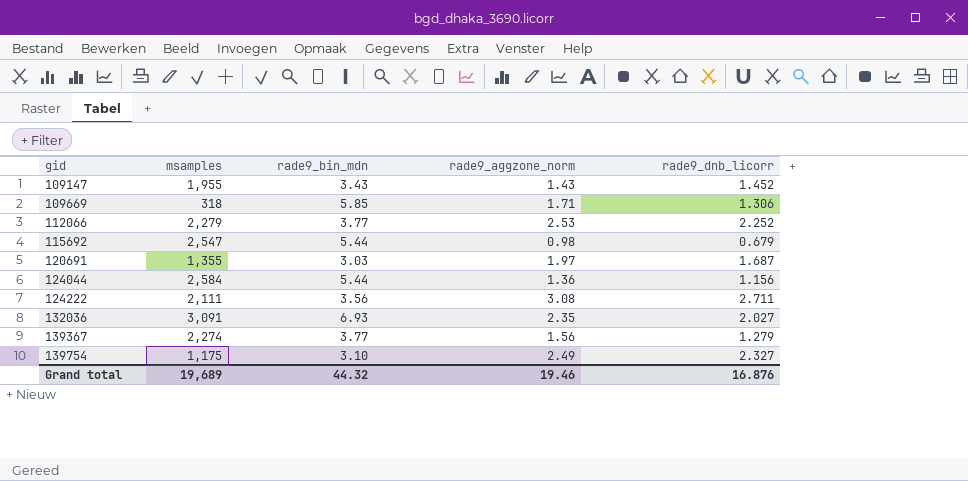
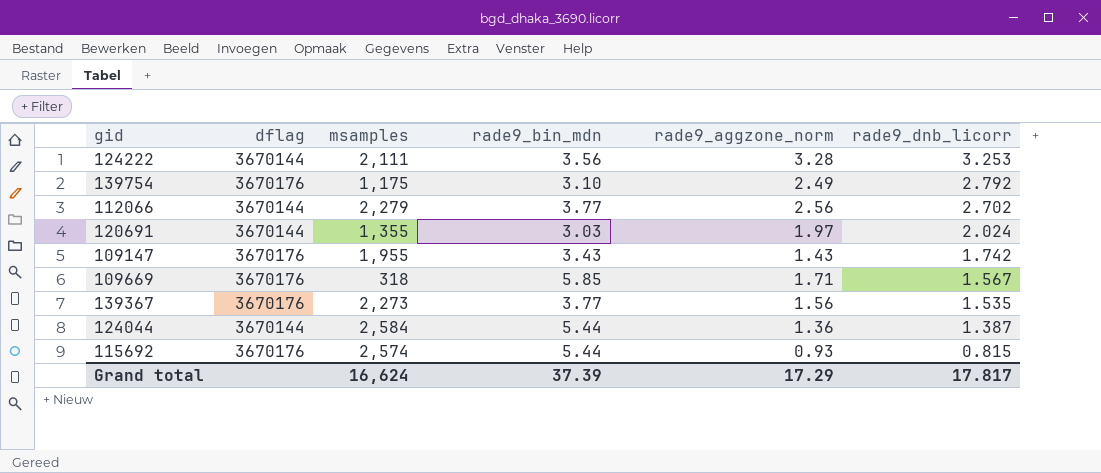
row order: gid ascending -> rade9_dnb_licorr descending
column dflag | position: none -> 2
row 132036: 3,091 | 6.93 | 2.35 | 2.027 -> none
124222 | rade9_aggzone_norm: 3.08 -> 3.28
124222 | rade9_dnb_licorr: 2.711 -> 3.253
139754 | rade9_dnb_licorr: 2.327 -> 2.792
112066 | rade9_aggzone_norm: 2.53 -> 2.56
112066 | rade9_dnb_licorr: 2.252 -> 2.702
120691 | rade9_dnb_licorr: 1.687 -> 2.024
109147 | rade9_dnb_licorr: 1.452 -> 1.742
109669 | rade9_dnb_licorr: 1.306 -> 1.567
139367 | msamples: 2,274 -> 2,273
139367 | rade9_dnb_licorr: 1.279 -> 1.535
124044 | rade9_dnb_licorr: 1.156 -> 1.387
115692 | msamples: 2,547 -> 2,574
115692 | rade9_aggzone_norm: 0.98 -> 0.93
115692 | rade9_dnb_licorr: 0.679 -> 0.815
Grand total | msamples: 19,689 -> 16,624
Grand total | rade9_bin_mdn: 44.32 -> 37.39
Grand total | rade9_aggzone_norm: 19.46 -> 17.29
Grand total | rade9_dnb_licorr: 16.876 -> 17.817

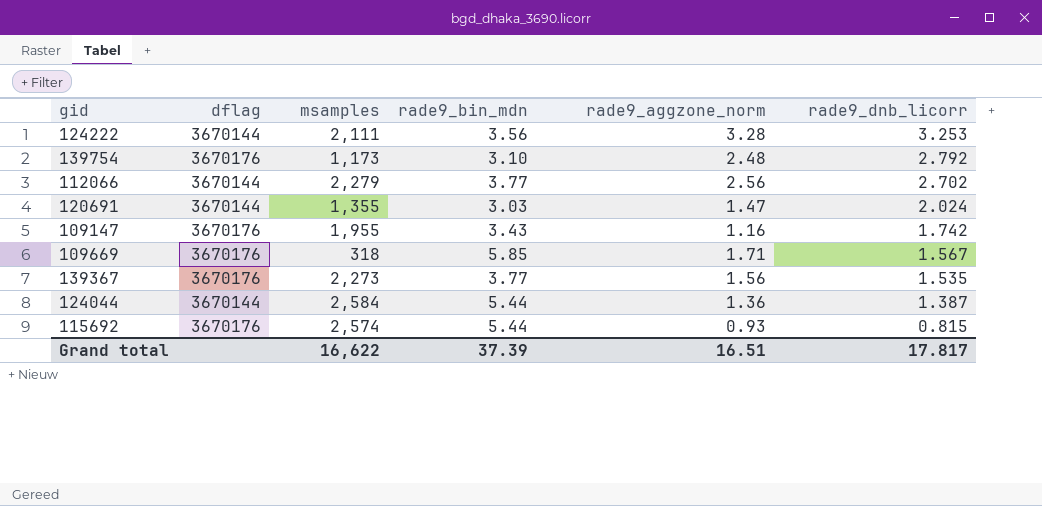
139754 | msamples: 1,175 -> 1,173
139754 | rade9_aggzone_norm: 2.49 -> 2.48
120691 | rade9_aggzone_norm: 1.97 -> 1.47
109147 | rade9_aggzone_norm: 1.43 -> 1.16
Grand total | msamples: 16,624 -> 16,622
Grand total | rade9_aggzone_norm: 17.29 -> 16.51

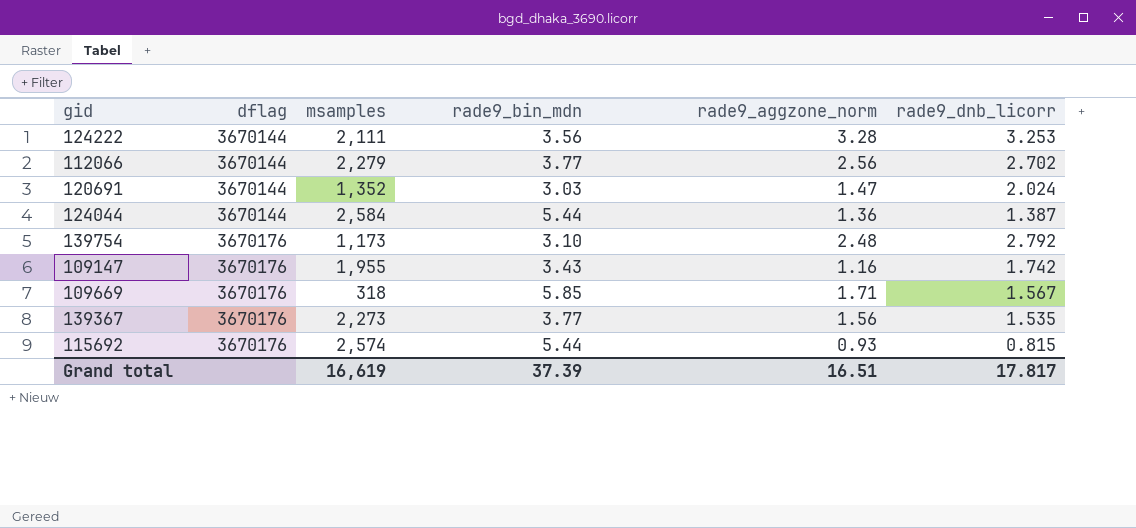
row order: rade9_dnb_licorr descending -> dflag ascending
120691 | msamples: 1,355 -> 1,352
Grand total | msamples: 16,622 -> 16,619

